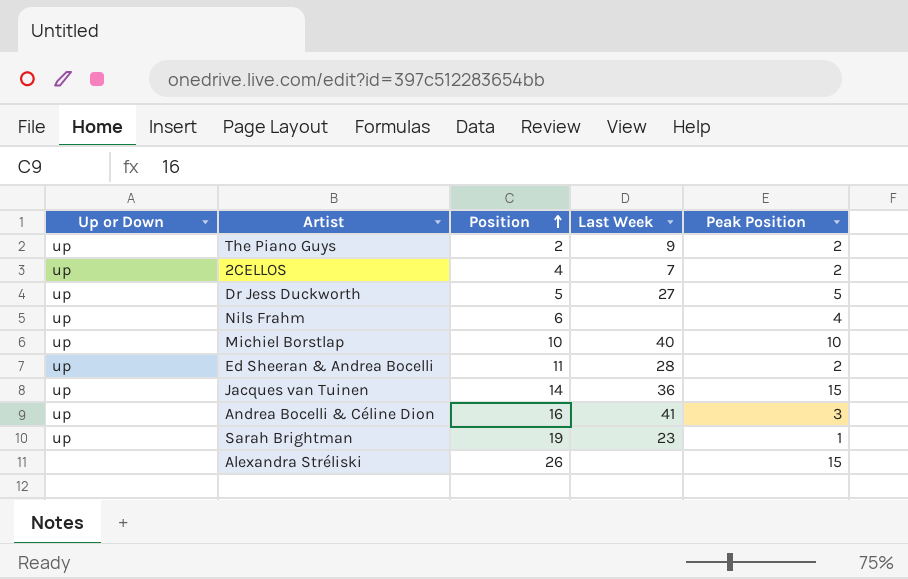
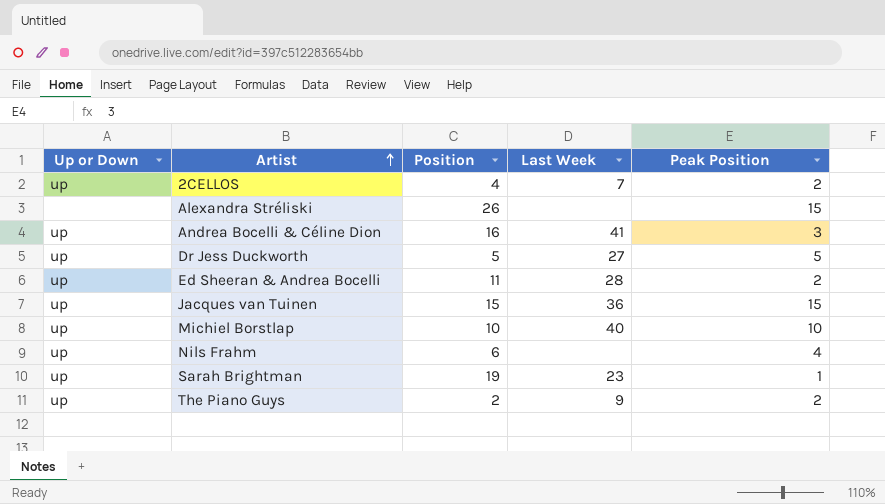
row order: Position ascending -> Artist ascending
Jacques van Tuinen | Position: 14 -> 15

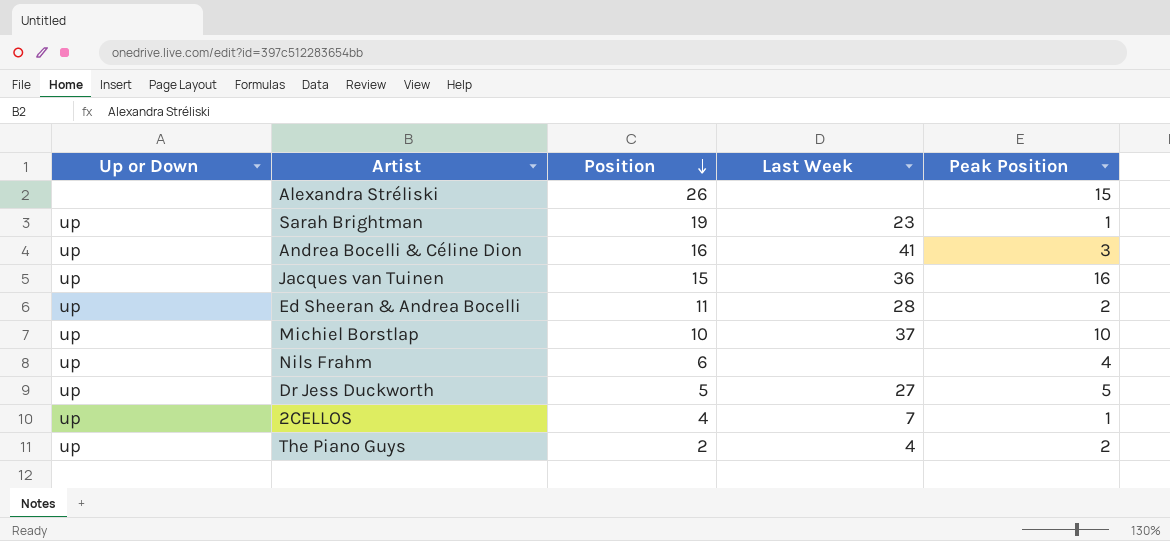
row order: Artist ascending -> Position descending
Jacques van Tuinen | Peak Position: 15 -> 16
Michiel Borstlap | Last Week: 40 -> 37
2CELLOS | Peak Position: 2 -> 1
The Piano Guys | Last Week: 9 -> 4

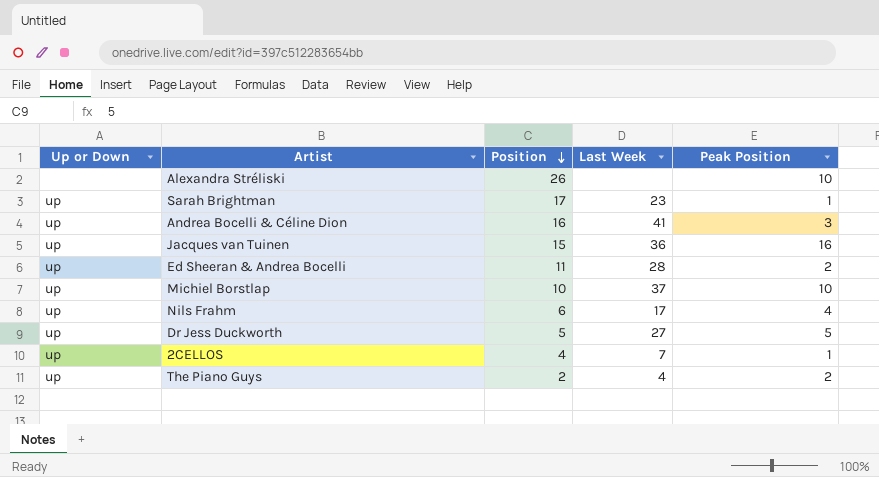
Alexandra Stréliski | Peak Position: 15 -> 10
Sarah Brightman | Position: 19 -> 17
Nils Frahm | Last Week: none -> 17

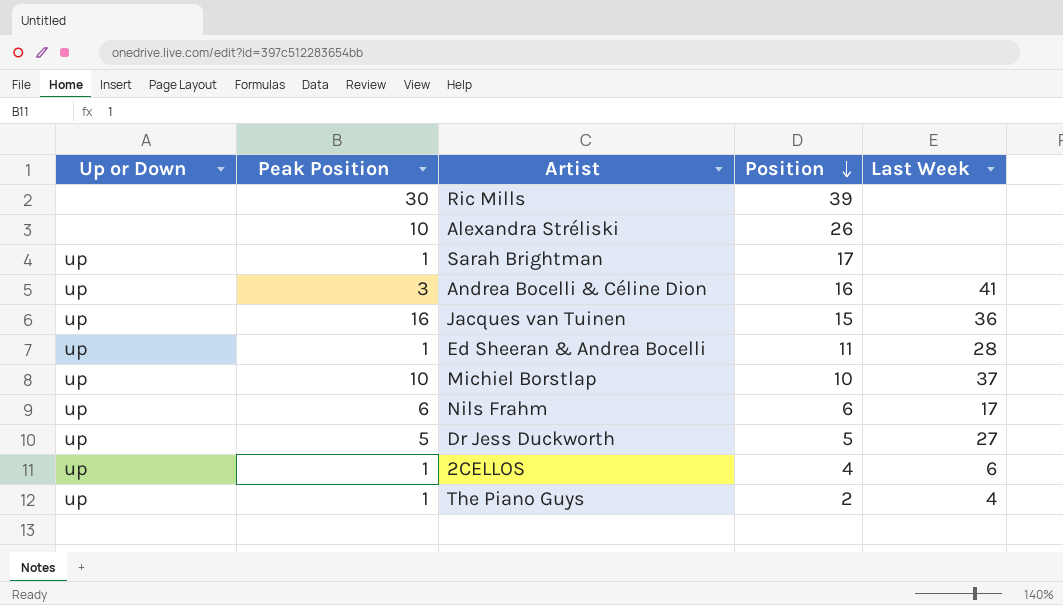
column Peak Position | position: 5 -> 2
row Ric Mills: none -> none | 30 | 39 | none
Sarah Brightman | Last Week: 23 -> none
Ed Sheeran & Andrea Bocelli | Peak Position: 2 -> 1
Nils Frahm | Peak Position: 4 -> 6
2CELLOS | Last Week: 7 -> 6
The Piano Guys | Peak Position: 2 -> 1

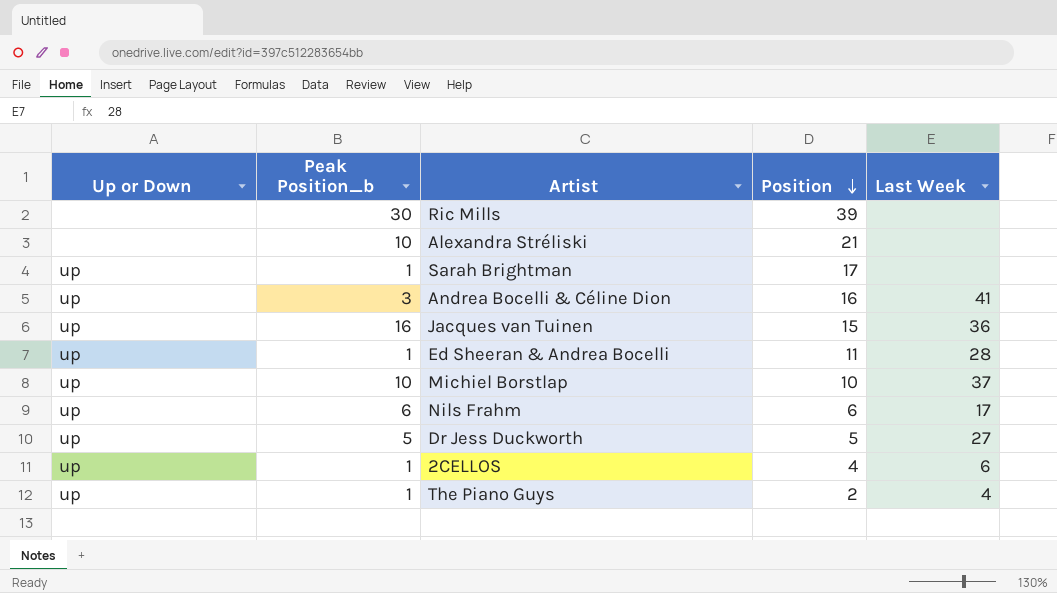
column name: Peak Position -> Peak Position_b
Alexandra Stréliski | Position: 26 -> 21

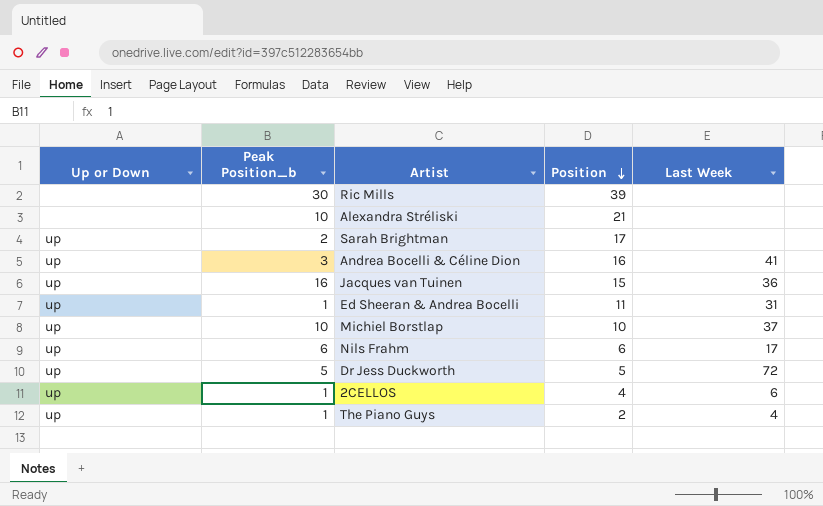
Sarah Brightman | Peak Position_b: 1 -> 2
Ed Sheeran & Andrea Bocelli | Last Week: 28 -> 31
Dr Jess Duckworth | Last Week: 27 -> 72

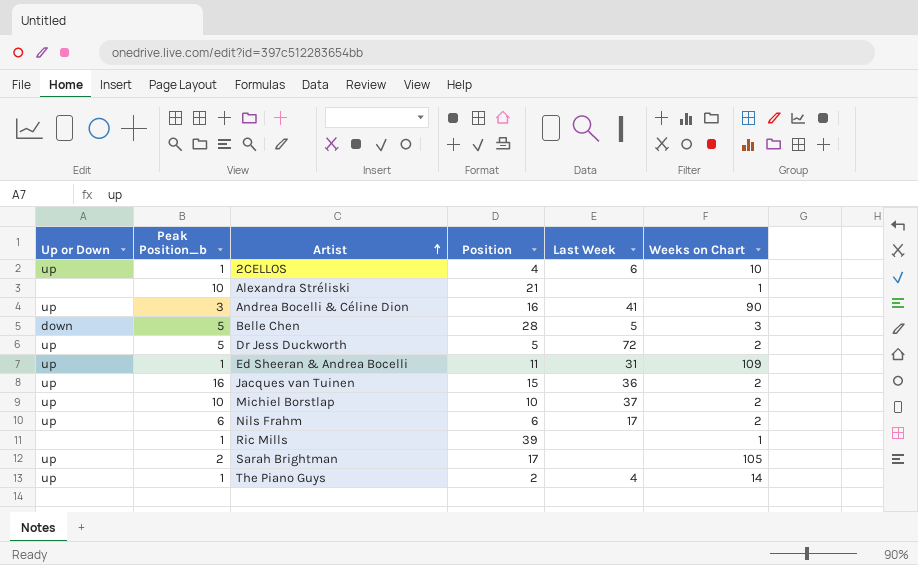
row order: Position descending -> Artist ascending
column Weeks on Chart | position: none -> 6
row Belle Chen: none -> down | 5 | 28 | 5 | 3
Ric Mills | Peak Position_b: 30 -> 1

